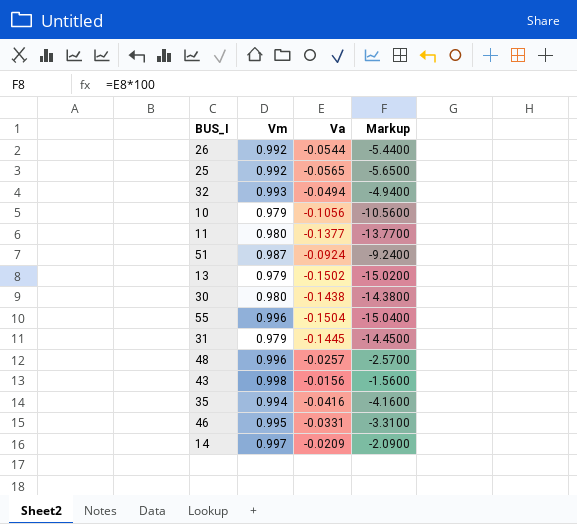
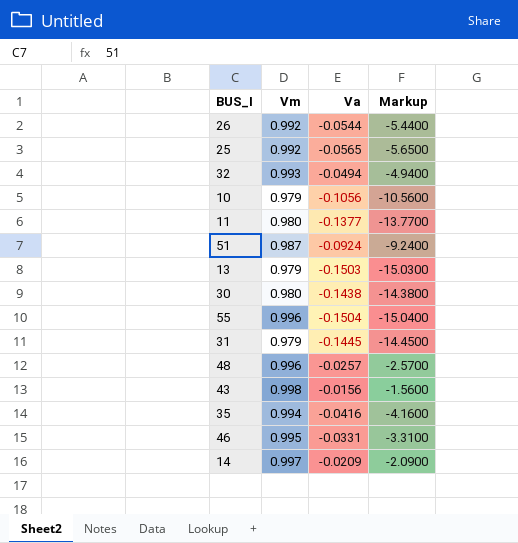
13 | Va: -0.1502 -> -0.1503
13 | Markup: -15.0200 -> -15.0300

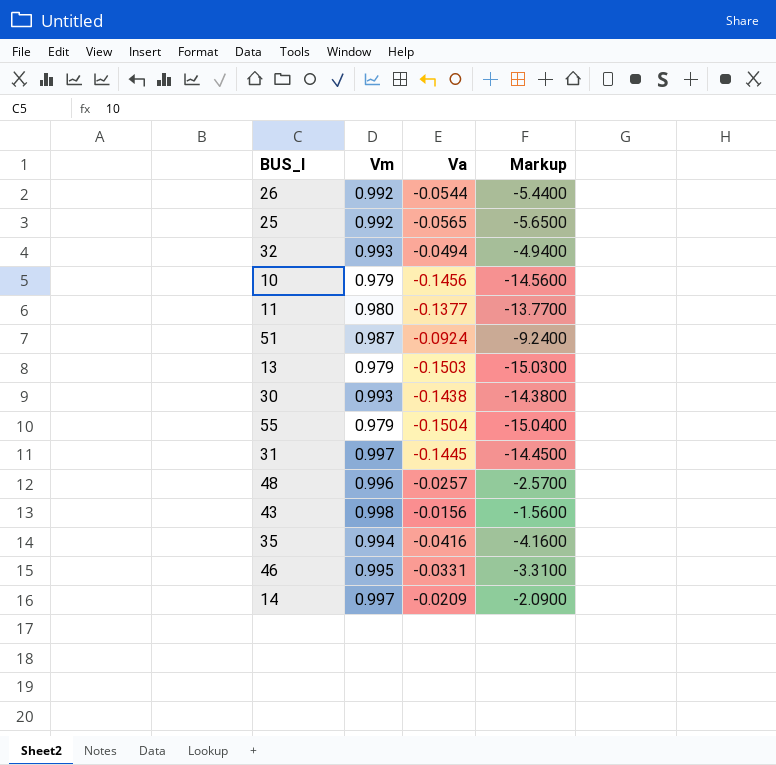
10 | Va: -0.1056 -> -0.1456
10 | Markup: -10.5600 -> -14.5600
30 | Vm: 0.980 -> 0.993
55 | Vm: 0.996 -> 0.979
31 | Vm: 0.979 -> 0.997

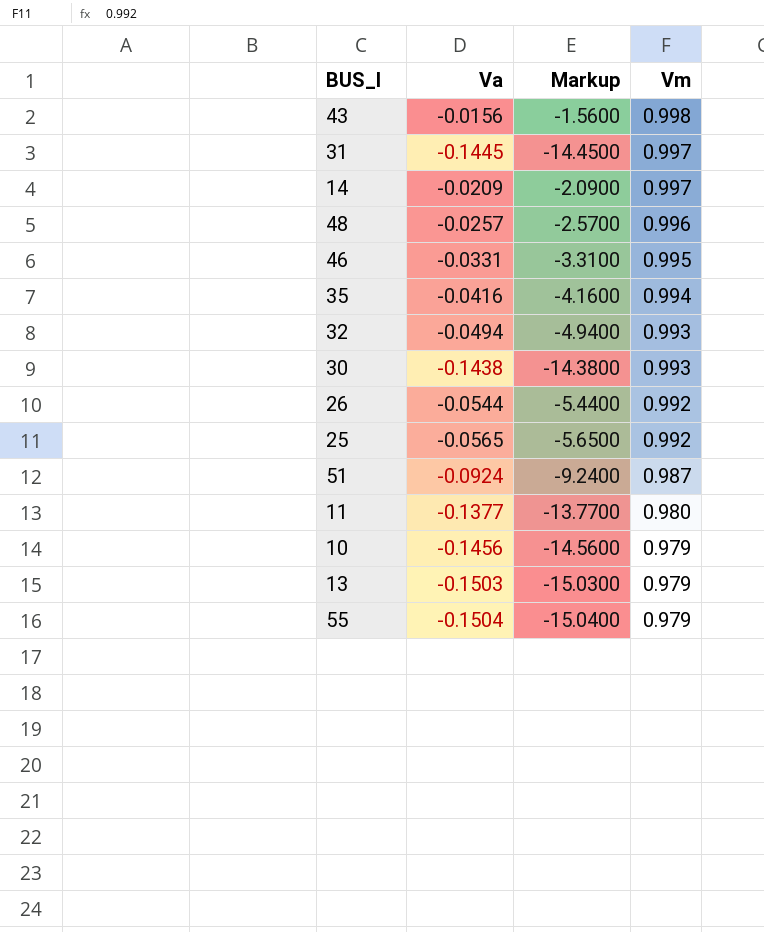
row order: none -> Vm descending
column Vm | position: 2 -> 4

